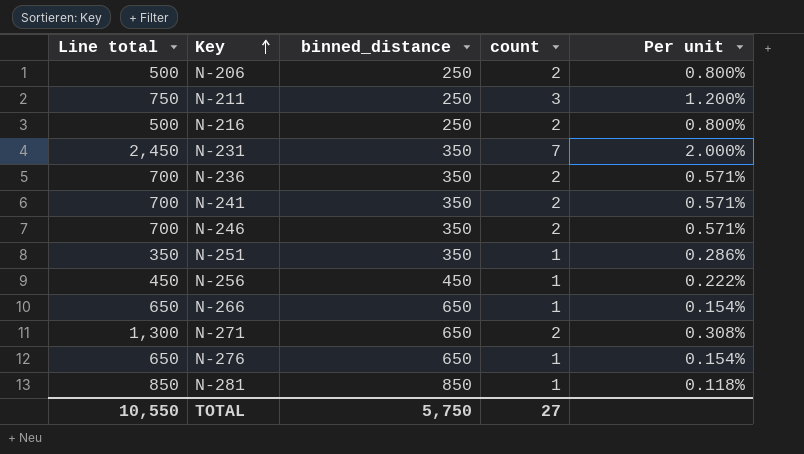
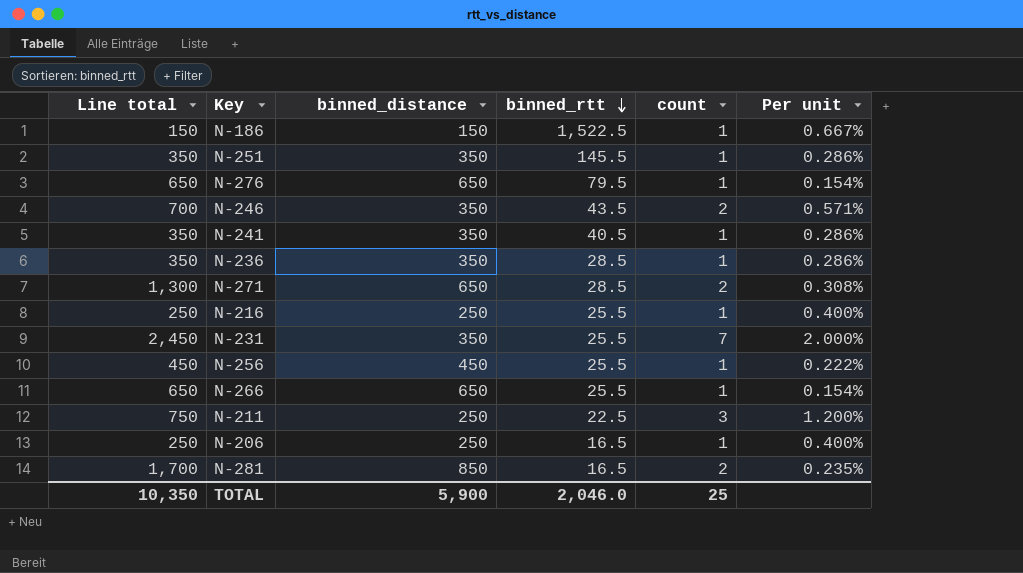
row order: Key ascending -> binned_rtt descending
column binned_rtt | position: none -> 4
row N-186: none -> 150 | 150 | 1,522.5 | 1 | 0.667%
N-241 | Line total: 700 -> 350
N-241 | count: 2 -> 1
N-241 | Per unit: 0.571% -> 0.286%
N-236 | Line total: 700 -> 350
N-236 | count: 2 -> 1
N-236 | Per unit: 0.571% -> 0.286%
N-216 | Line total: 500 -> 250
N-216 | count: 2 -> 1
N-216 | Per unit: 0.800% -> 0.400%
N-206 | Line total: 500 -> 250
N-206 | count: 2 -> 1
N-206 | Per unit: 0.800% -> 0.400%
N-281 | Line total: 850 -> 1,700
N-281 | count: 1 -> 2
N-281 | Per unit: 0.118% -> 0.235%
TOTAL | Line total: 10,550 -> 10,350
TOTAL | binned_distance: 5,750 -> 5,900
TOTAL | count: 27 -> 25

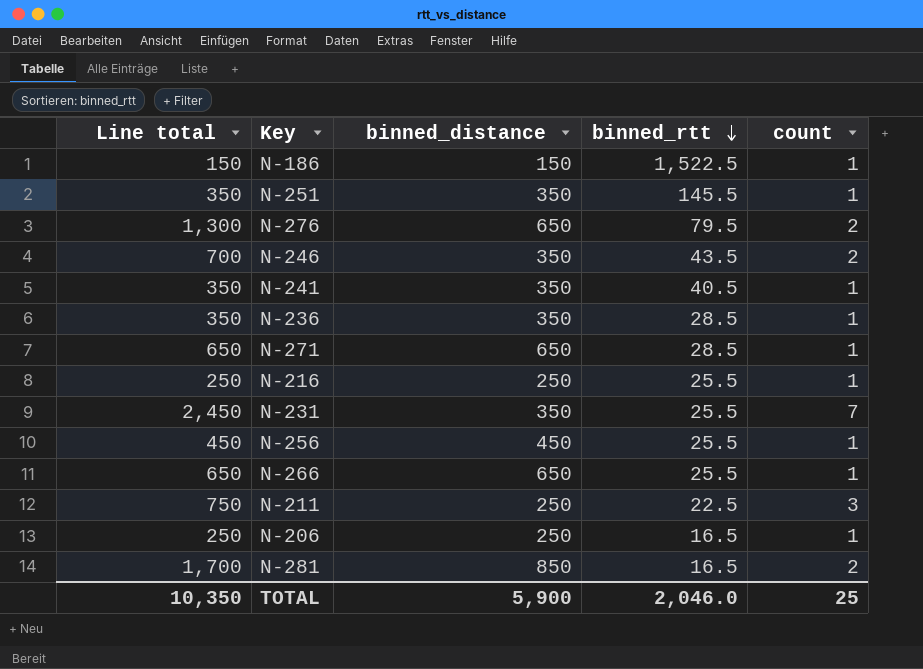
column Per unit | formula: [count] / [binned_distance] -> none
N-276 | Line total: 650 -> 1,300
N-276 | count: 1 -> 2
N-271 | Line total: 1,300 -> 650
N-271 | count: 2 -> 1

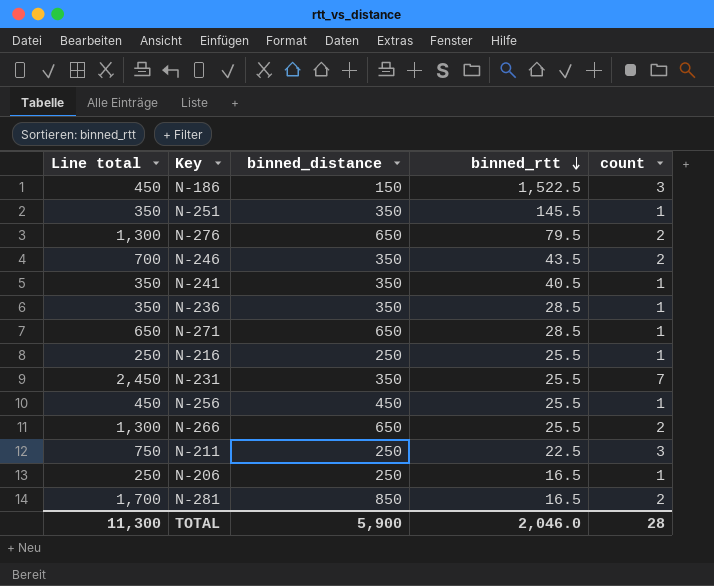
N-186 | Line total: 150 -> 450
N-186 | count: 1 -> 3
N-266 | Line total: 650 -> 1,300
N-266 | count: 1 -> 2
TOTAL | Line total: 10,350 -> 11,300
TOTAL | count: 25 -> 28

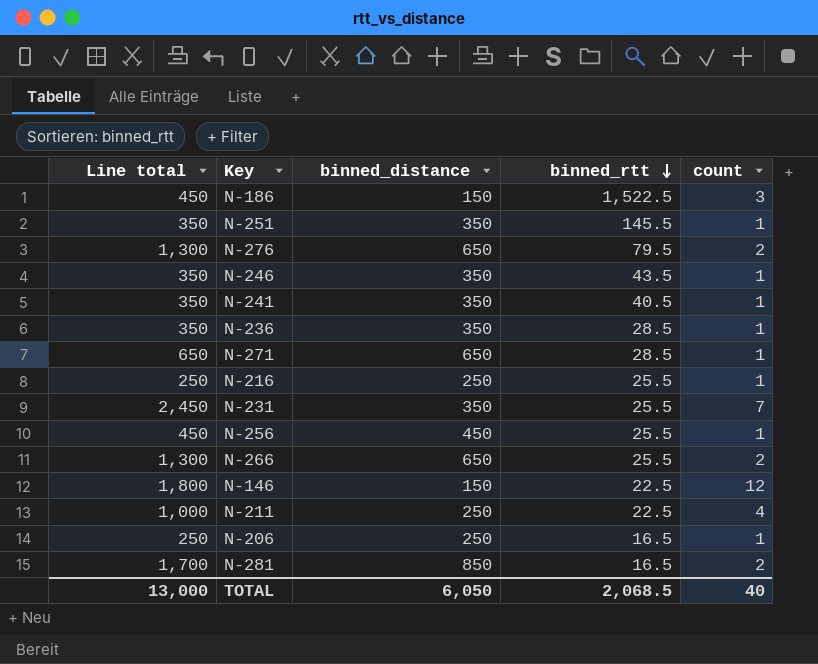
N-246 | Line total: 700 -> 350
N-246 | count: 2 -> 1
row N-146: none -> 1,800 | 150 | 22.5 | 12
N-211 | Line total: 750 -> 1,000
N-211 | count: 3 -> 4
TOTAL | Line total: 11,300 -> 13,000
TOTAL | binned_distance: 5,900 -> 6,050
TOTAL | binned_rtt: 2,046.0 -> 2,068.5
TOTAL | count: 28 -> 40

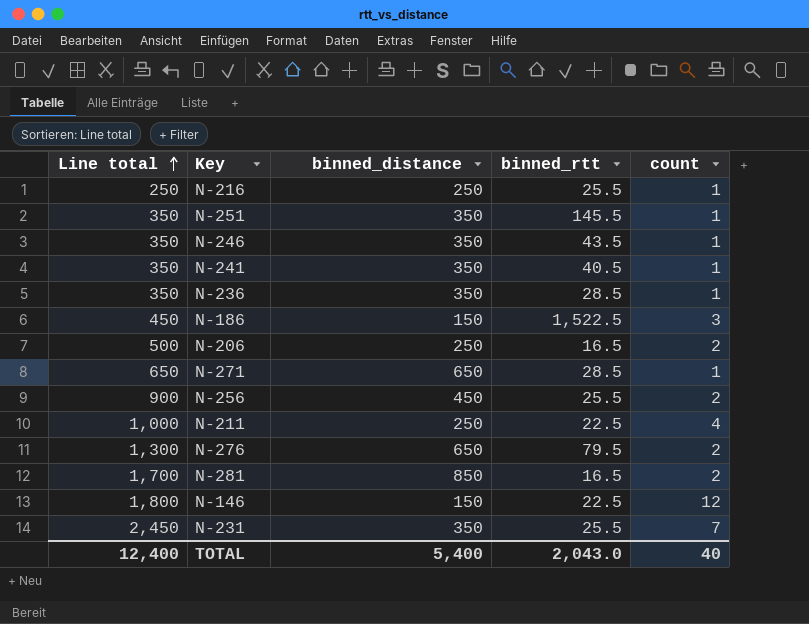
row order: binned_rtt descending -> Line total ascending
row N-266: 1,300 | 650 | 25.5 | 2 -> none
N-206 | Line total: 250 -> 500
N-206 | count: 1 -> 2
N-256 | Line total: 450 -> 900
N-256 | count: 1 -> 2
TOTAL | Line total: 13,000 -> 12,400
TOTAL | binned_distance: 6,050 -> 5,400
TOTAL | binned_rtt: 2,068.5 -> 2,043.0

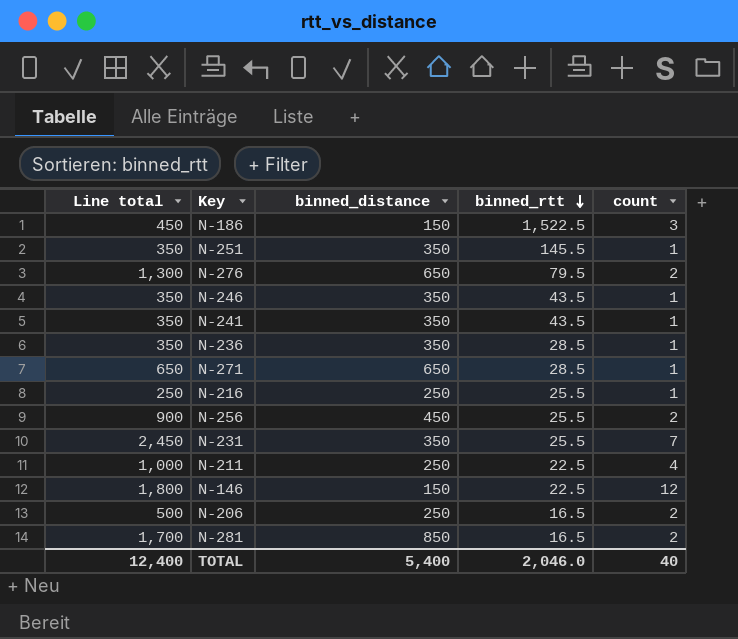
row order: Line total ascending -> binned_rtt descending
N-241 | binned_rtt: 40.5 -> 43.5
TOTAL | binned_rtt: 2,043.0 -> 2,046.0

